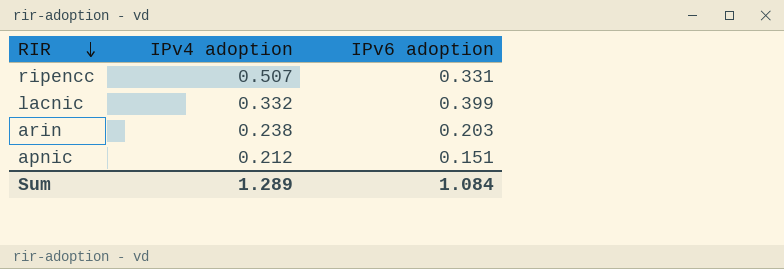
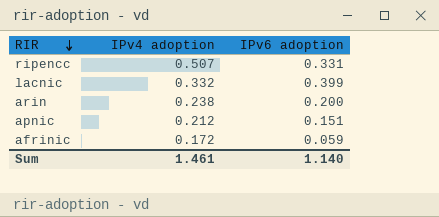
arin | IPv6 adoption: 0.203 -> 0.200
row afrinic: none -> 0.172 | 0.059
Sum | IPv4 adoption: 1.289 -> 1.461
Sum | IPv6 adoption: 1.084 -> 1.140

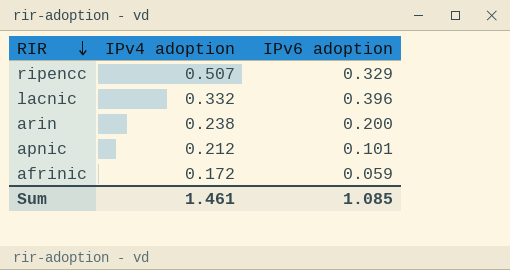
ripencc | IPv6 adoption: 0.331 -> 0.329
lacnic | IPv6 adoption: 0.399 -> 0.396
apnic | IPv6 adoption: 0.151 -> 0.101
Sum | IPv6 adoption: 1.140 -> 1.085

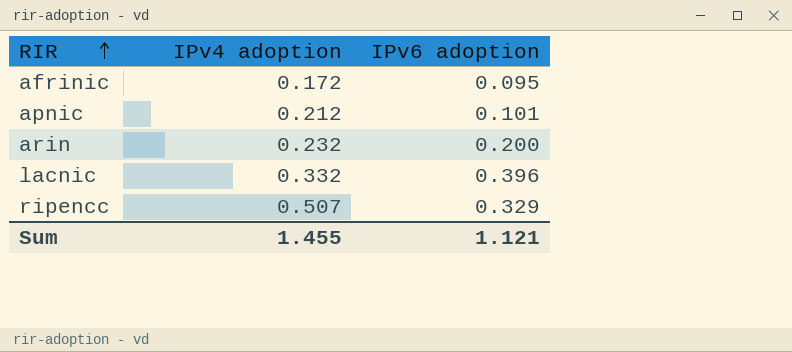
row order: RIR descending -> RIR ascending
afrinic | IPv6 adoption: 0.059 -> 0.095
arin | IPv4 adoption: 0.238 -> 0.232
Sum | IPv4 adoption: 1.461 -> 1.455
Sum | IPv6 adoption: 1.085 -> 1.121

